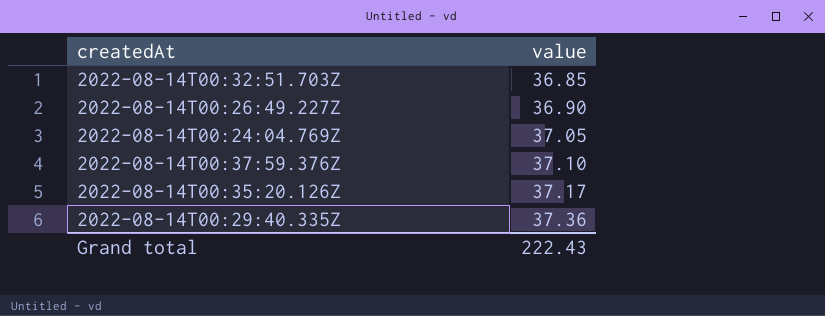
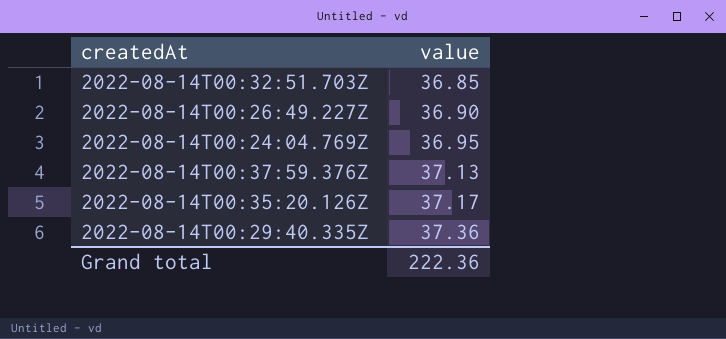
2022-08-14T00:24:04.769Z | value: 37.05 -> 36.95
2022-08-14T00:37:59.376Z | value: 37.10 -> 37.13
Grand total | value: 222.43 -> 222.36

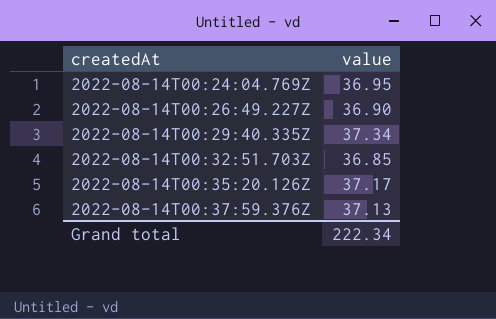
row order: value ascending -> createdAt ascending
2022-08-14T00:29:40.335Z | value: 37.36 -> 37.34
Grand total | value: 222.36 -> 222.34

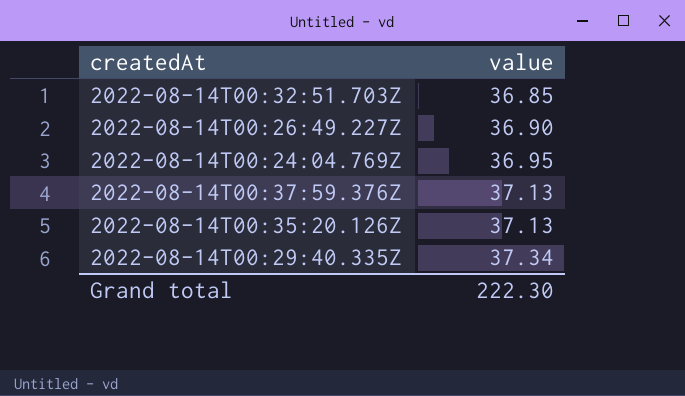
row order: createdAt ascending -> value ascending
2022-08-14T00:35:20.126Z | value: 37.17 -> 37.13
Grand total | value: 222.34 -> 222.30

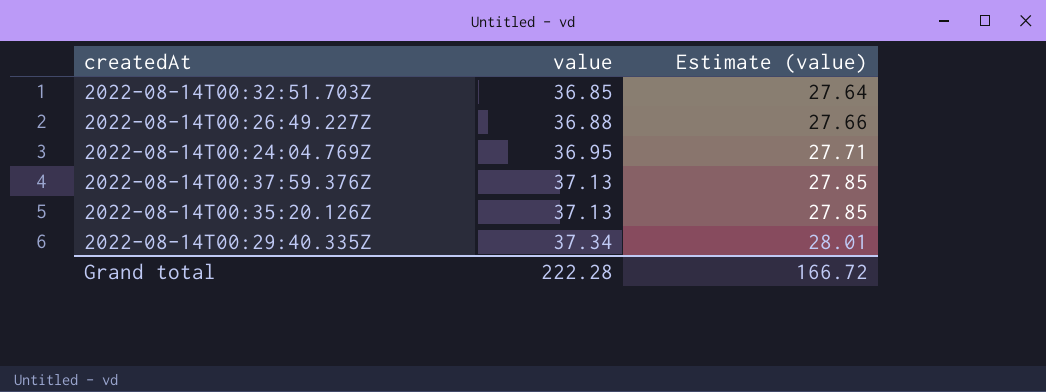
column Estimate (value) | formula: none -> [value] * 0.75
2022-08-14T00:26:49.227Z | value: 36.90 -> 36.88
Grand total | value: 222.30 -> 222.28

